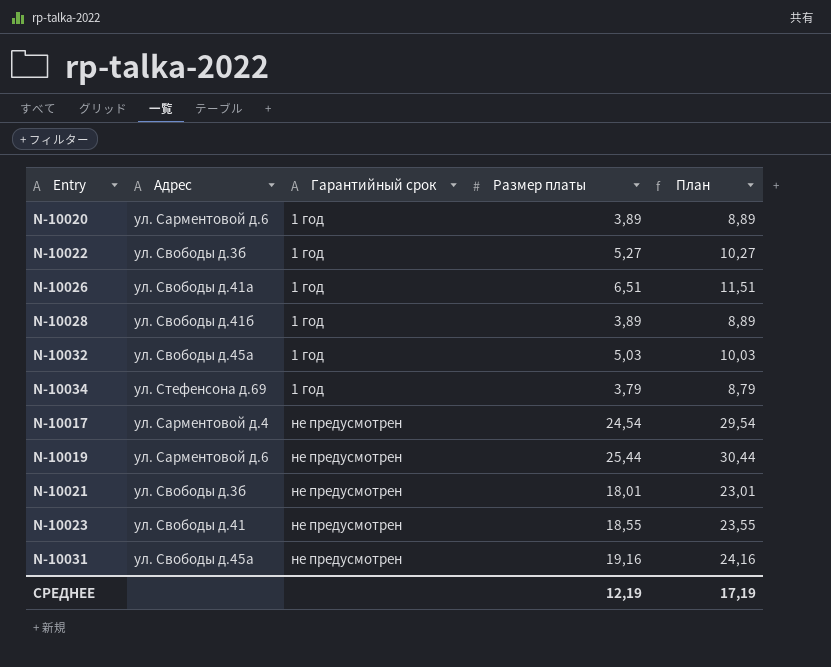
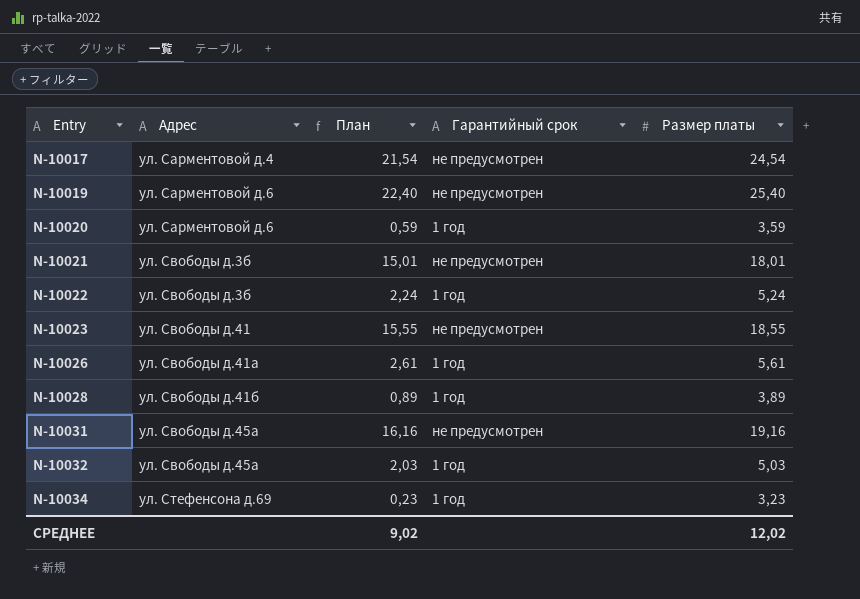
row order: Гарантийный срок ascending -> Entry ascending
column План | formula: [Размер платы] + 5 -> [Размер платы] - 3
column План | position: 5 -> 3
N-10019 | Размер платы: 25,44 -> 25,40
N-10020 | Размер платы: 3,89 -> 3,59
N-10022 | Размер платы: 5,27 -> 5,24
N-10026 | Размер платы: 6,51 -> 5,61
N-10034 | Размер платы: 3,79 -> 3,23
СРЕДНЕЕ | План: 17,19 -> 9,02
СРЕДНЕЕ | Размер платы: 12,19 -> 12,02

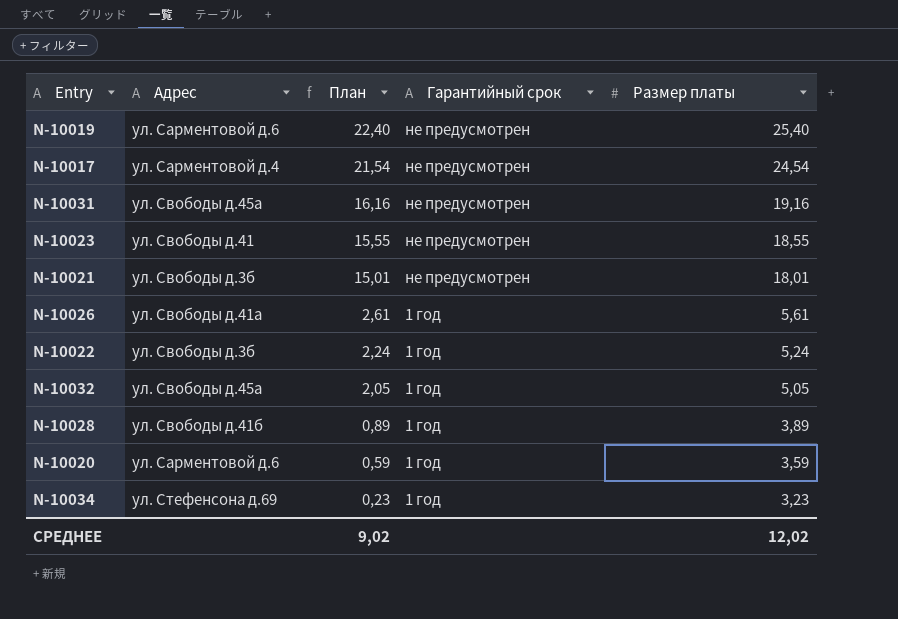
row order: Entry ascending -> План descending
N-10032 | План: 2,03 -> 2,05
N-10032 | Размер платы: 5,03 -> 5,05

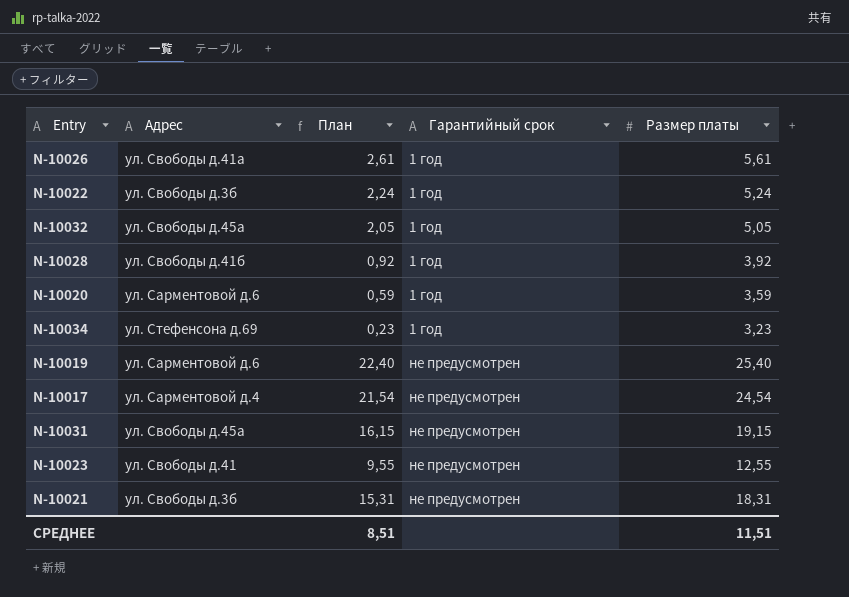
row order: План descending -> Гарантийный срок ascending
N-10028 | План: 0,89 -> 0,92
N-10028 | Размер платы: 3,89 -> 3,92
N-10031 | План: 16,16 -> 16,15
N-10031 | Размер платы: 19,16 -> 19,15
N-10023 | План: 15,55 -> 9,55
N-10023 | Размер платы: 18,55 -> 12,55
N-10021 | План: 15,01 -> 15,31
N-10021 | Размер платы: 18,01 -> 18,31
СРЕДНЕЕ | План: 9,02 -> 8,51
СРЕДНЕЕ | Размер платы: 12,02 -> 11,51

